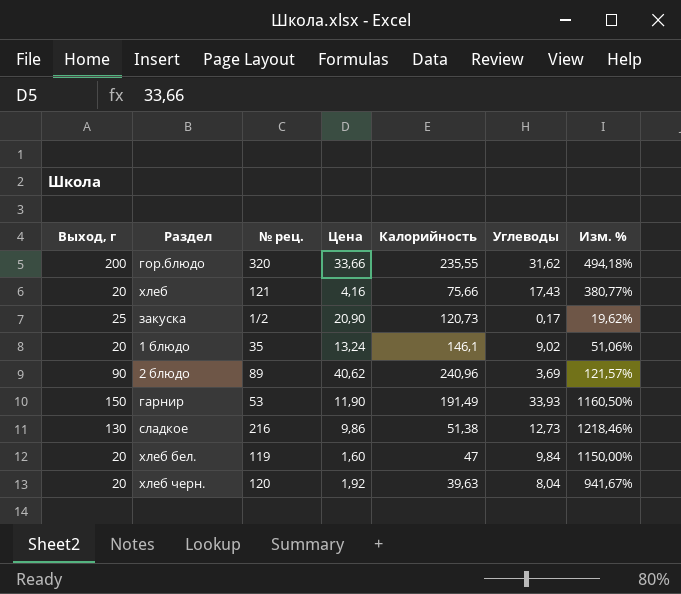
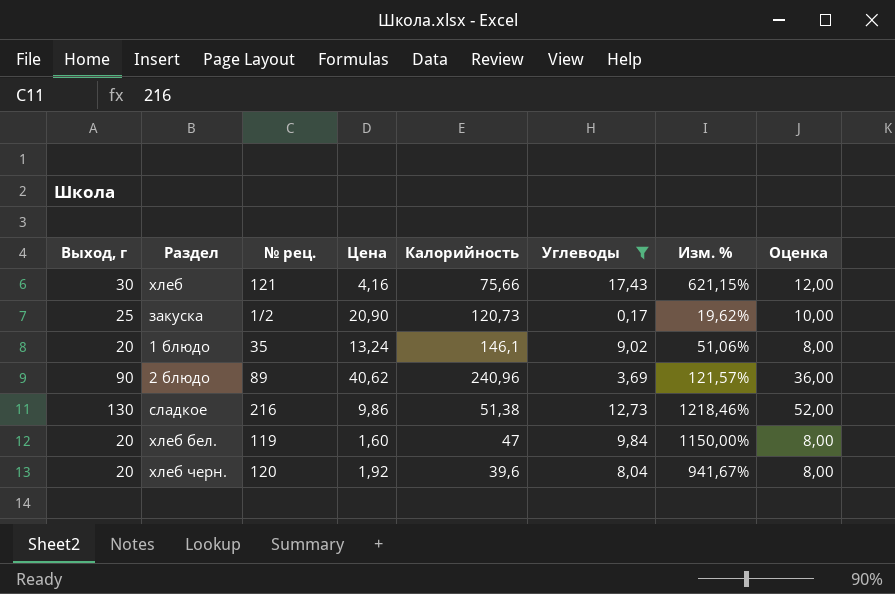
filter: none -> Углеводы <= 17,43
column Оценка | formula: none -> [Выход, г] * 0,4
хлеб | Выход, г: 20 -> 30
хлеб | Изм. %: 380,77% -> 621,15%
хлеб черн. | Калорийность: 39,63 -> 39,6

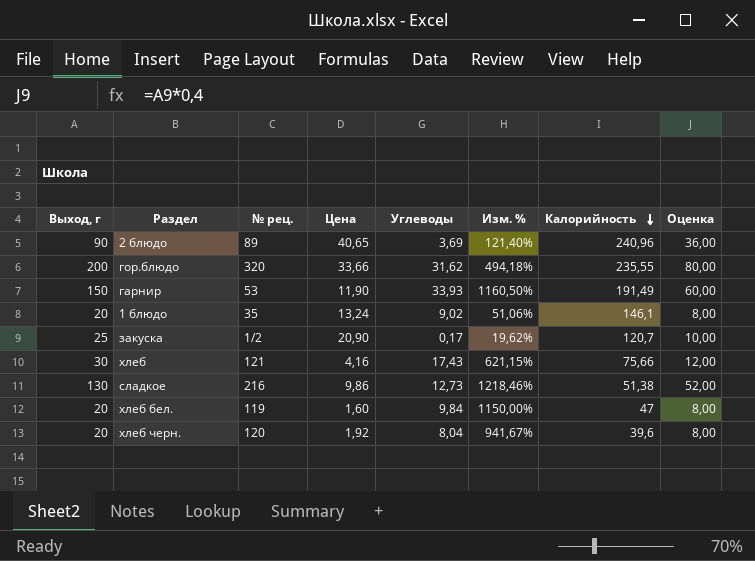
filter: Углеводы <= 17,43 -> none
row order: none -> Калорийность descending
column Калорийность | position: 5 -> 7
2 блюдо | Цена: 40,62 -> 40,65
2 блюдо | Изм. %: 121,57% -> 121,40%
закуска | Калорийность: 120,73 -> 120,7

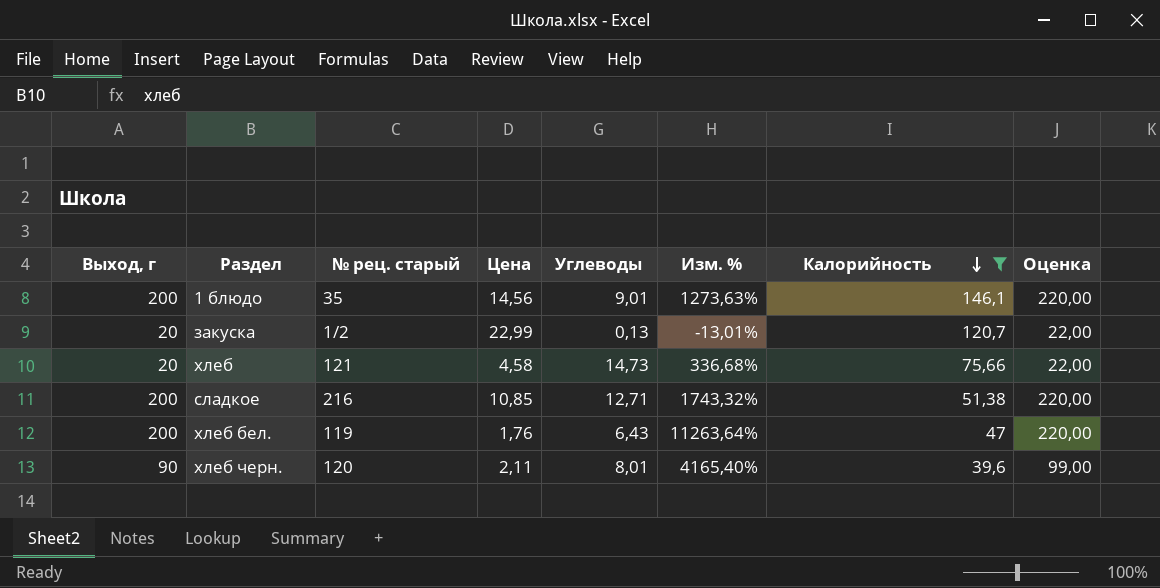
filter: none -> Калорийность <= 146,1
column name: № рец. -> № рец. старый
column Оценка | formula: [Выход, г] * 0,4 -> [Выход, г] * 1,1
1 блюдо | Выход, г: 20 -> 200
1 блюдо | Цена: 13,24 -> 14,56
1 блюдо | Углеводы: 9,02 -> 9,01
1 блюдо | Изм. %: 51,06% -> 1273,63%
закуска | Выход, г: 25 -> 20
закуска | Цена: 20,90 -> 22,99
закуска | Углеводы: 0,17 -> 0,13
закуска | Изм. %: 19,62% -> -13,01%
хлеб | Выход, г: 30 -> 20
хлеб | Цена: 4,16 -> 4,58
хлеб | Углеводы: 17,43 -> 14,73
хлеб | Изм. %: 621,15% -> 336,68%
сладкое | Выход, г: 130 -> 200
сладкое | Цена: 9,86 -> 10,85
сладкое | Углеводы: 12,73 -> 12,71
сладкое | Изм. %: 1218,46% -> 1743,32%
хлеб бел. | Выход, г: 20 -> 200
хлеб бел. | Цена: 1,60 -> 1,76
хлеб бел. | Углеводы: 9,84 -> 6,43
хлеб бел. | Изм. %: 1150,00% -> 11263,64%
хлеб черн. | Выход, г: 20 -> 90
хлеб черн. | Цена: 1,92 -> 2,11
хлеб черн. | Углеводы: 8,04 -> 8,01
хлеб черн. | Изм. %: 941,67% -> 4165,40%

